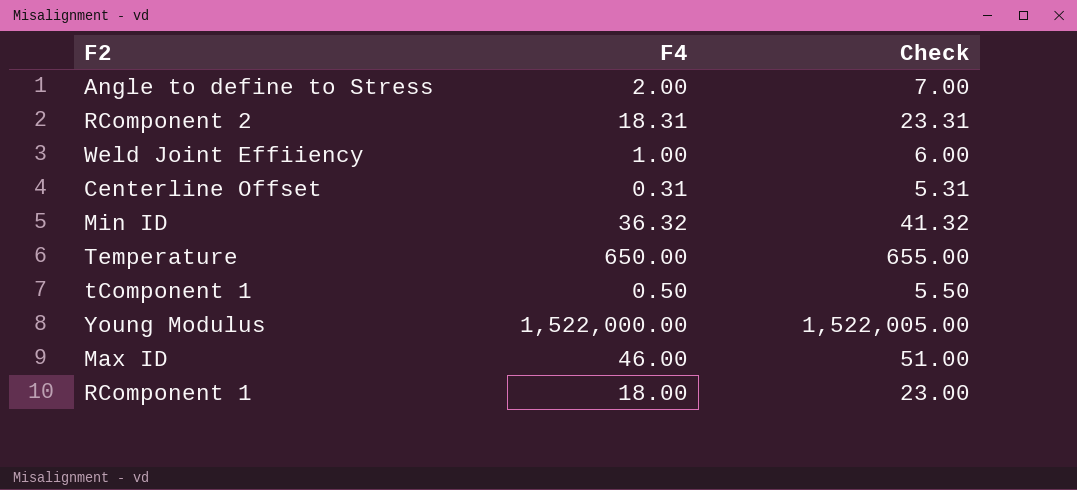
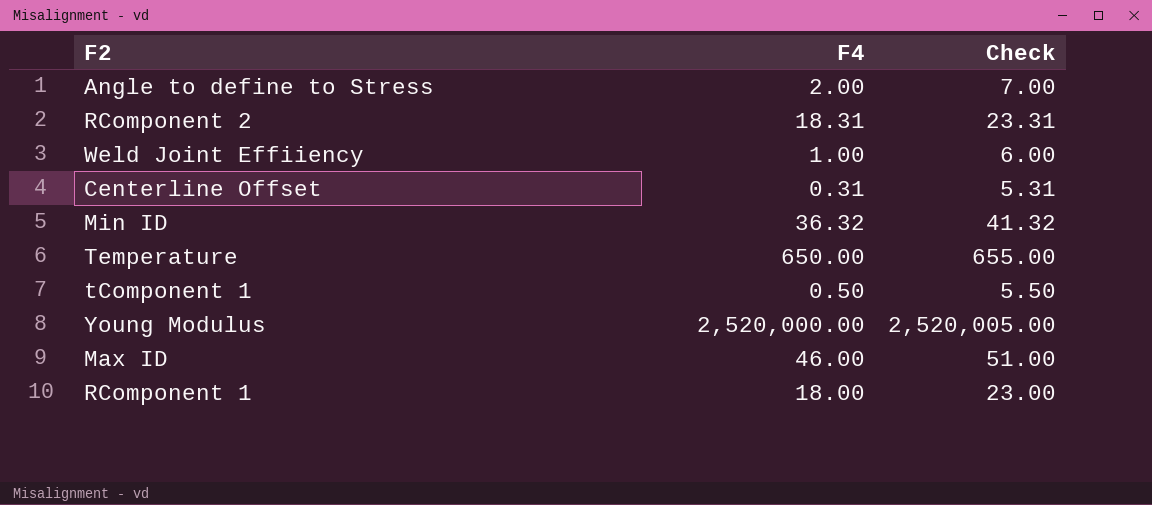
Young Modulus | F4: 1,522,000.00 -> 2,520,000.00
Young Modulus | Check: 1,522,005.00 -> 2,520,005.00

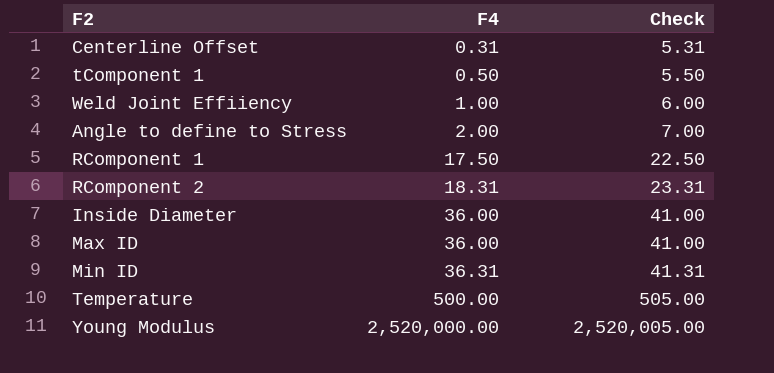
row order: none -> F4 ascending
RComponent 1 | F4: 18.00 -> 17.50
RComponent 1 | Check: 23.00 -> 22.50
row Inside Diameter: none -> 36.00 | 41.00
Max ID | F4: 46.00 -> 36.00
Max ID | Check: 51.00 -> 41.00
Min ID | F4: 36.32 -> 36.31
Min ID | Check: 41.32 -> 41.31
Temperature | F4: 650.00 -> 500.00
Temperature | Check: 655.00 -> 505.00

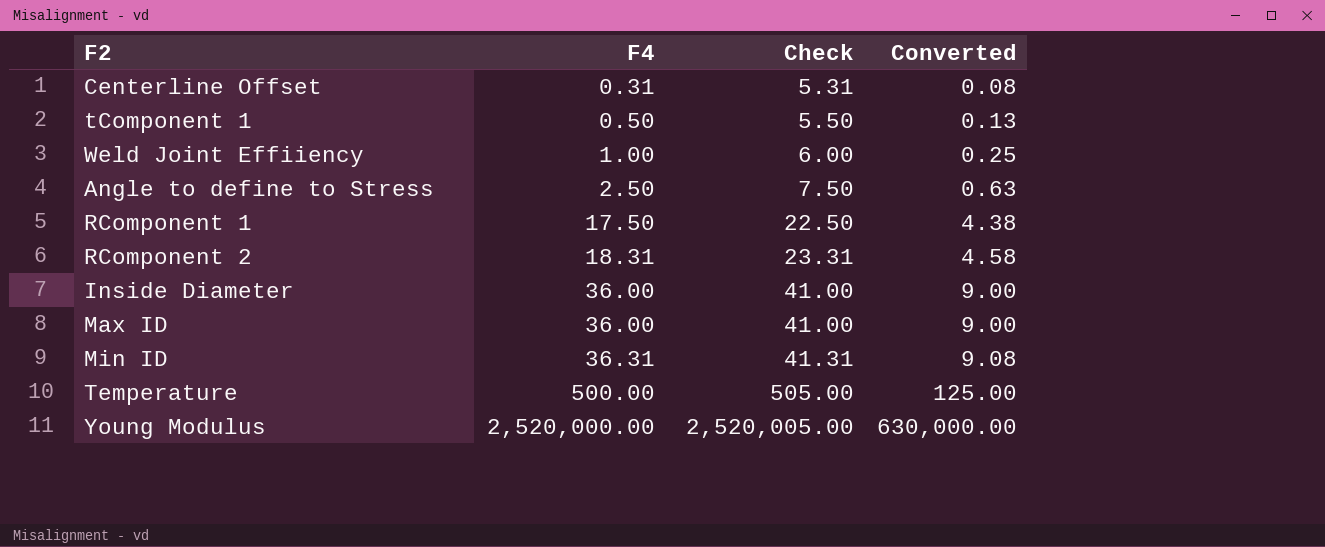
column Converted | formula: none -> [F4] * 0.25
Angle to define to Stress | F4: 2.00 -> 2.50
Angle to define to Stress | Check: 7.00 -> 7.50

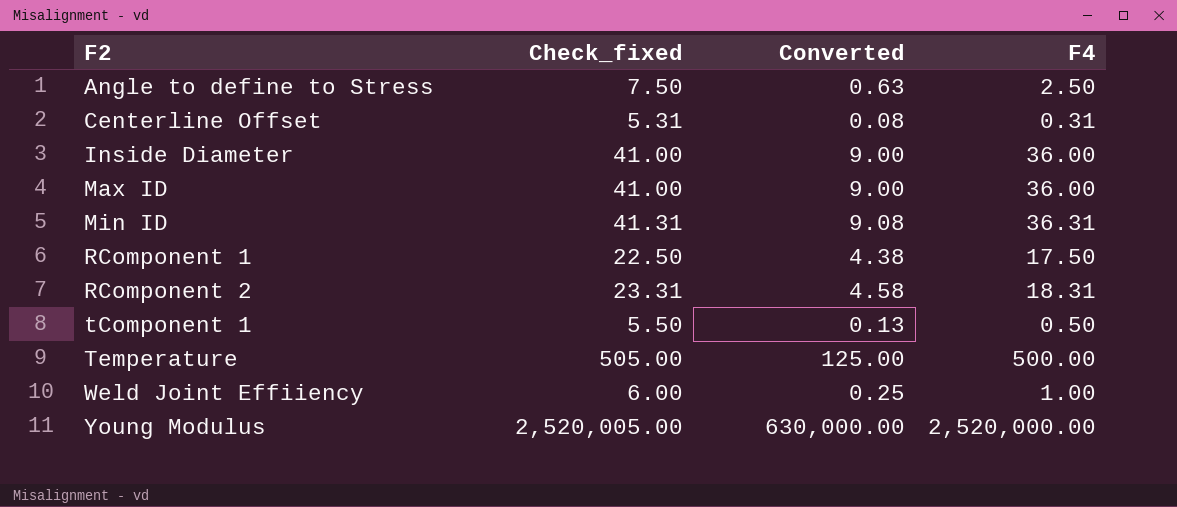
row order: F4 ascending -> F2 ascending
column name: Check -> Check_fixed
column F4 | position: 2 -> 4

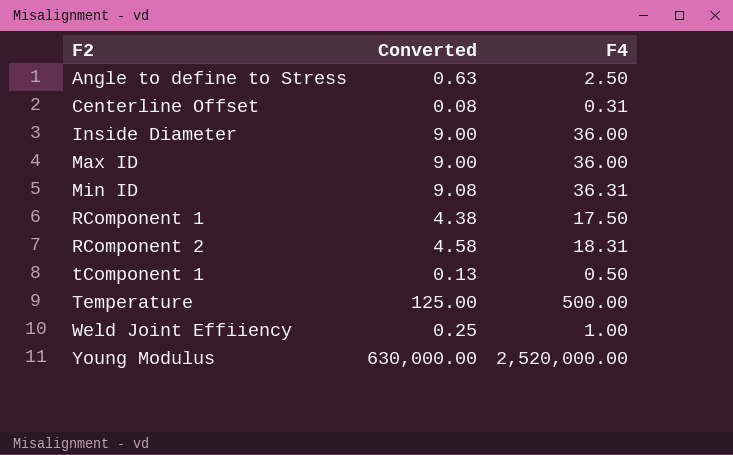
column Check_fixed | formula: [F4] + 5 -> none

